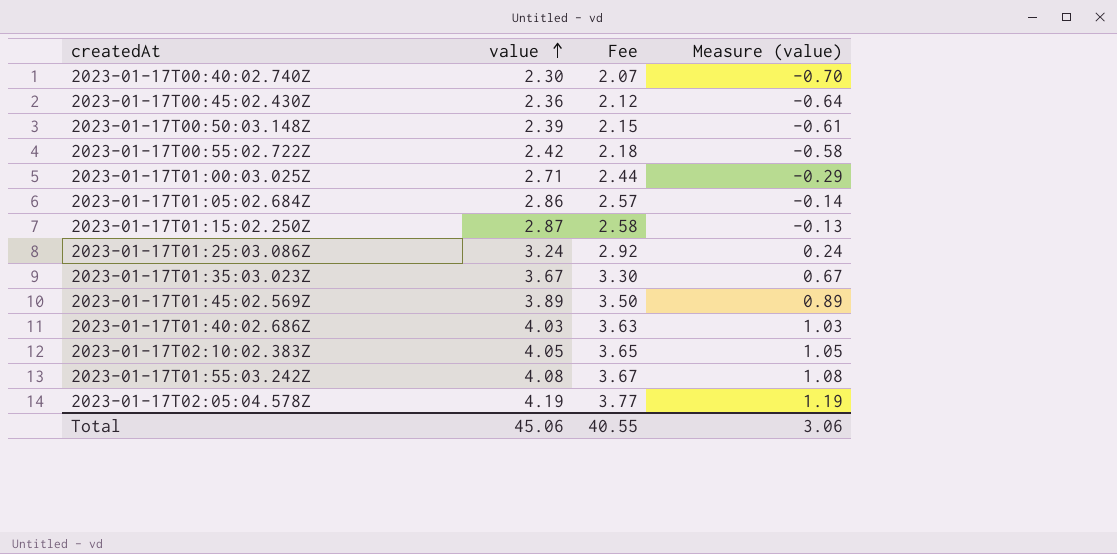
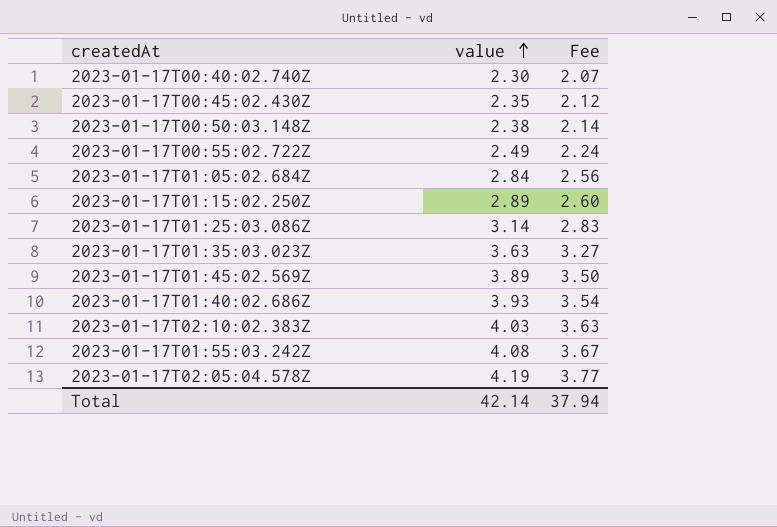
column Measure (value) | formula: [value] - 3 -> none
row 2023-01-17T01:00:03.025Z: 2.71 | 2.44 | -0.29 -> none
2023-01-17T00:45:02.430Z | value: 2.36 -> 2.35
2023-01-17T00:50:03.148Z | value: 2.39 -> 2.38
2023-01-17T00:50:03.148Z | Fee: 2.15 -> 2.14
2023-01-17T00:55:02.722Z | value: 2.42 -> 2.49
2023-01-17T00:55:02.722Z | Fee: 2.18 -> 2.24
2023-01-17T01:05:02.684Z | value: 2.86 -> 2.84
2023-01-17T01:05:02.684Z | Fee: 2.57 -> 2.56
2023-01-17T01:15:02.250Z | value: 2.87 -> 2.89
2023-01-17T01:15:02.250Z | Fee: 2.58 -> 2.60
2023-01-17T01:25:03.086Z | value: 3.24 -> 3.14
2023-01-17T01:25:03.086Z | Fee: 2.92 -> 2.83
2023-01-17T01:35:03.023Z | value: 3.67 -> 3.63
2023-01-17T01:35:03.023Z | Fee: 3.30 -> 3.27
2023-01-17T01:40:02.686Z | value: 4.03 -> 3.93
2023-01-17T01:40:02.686Z | Fee: 3.63 -> 3.54
2023-01-17T02:10:02.383Z | value: 4.05 -> 4.03
2023-01-17T02:10:02.383Z | Fee: 3.65 -> 3.63
Total | value: 45.06 -> 42.14
Total | Fee: 40.55 -> 37.94

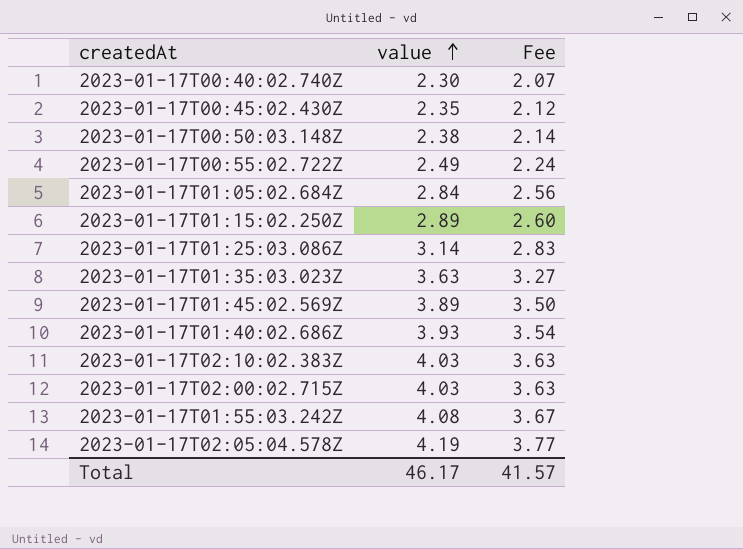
row 2023-01-17T02:00:02.715Z: none -> 4.03 | 3.63
Total | value: 42.14 -> 46.17
Total | Fee: 37.94 -> 41.57

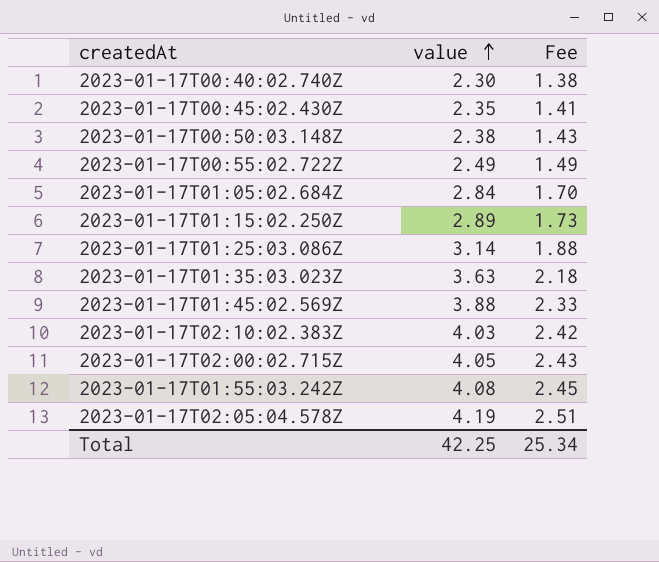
column Fee | formula: [value] * 0.9 -> [value] * 0.6
row 2023-01-17T01:40:02.686Z: 3.93 | 3.54 -> none
2023-01-17T01:45:02.569Z | value: 3.89 -> 3.88
2023-01-17T02:00:02.715Z | value: 4.03 -> 4.05
Total | value: 46.17 -> 42.25
Total | Fee: 41.57 -> 25.34

